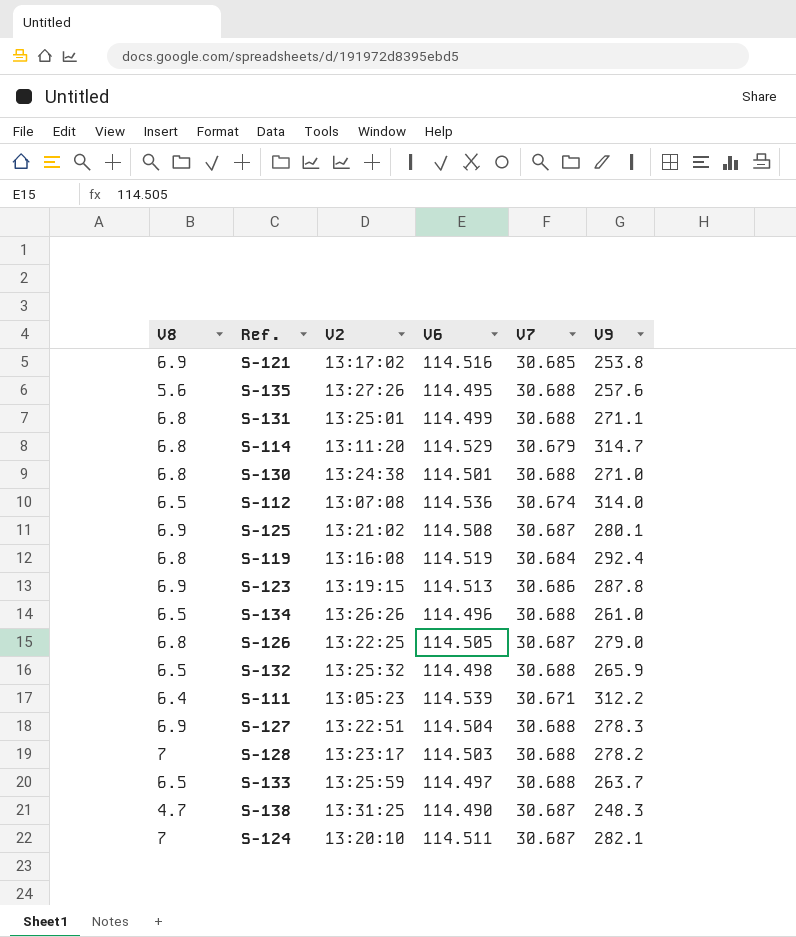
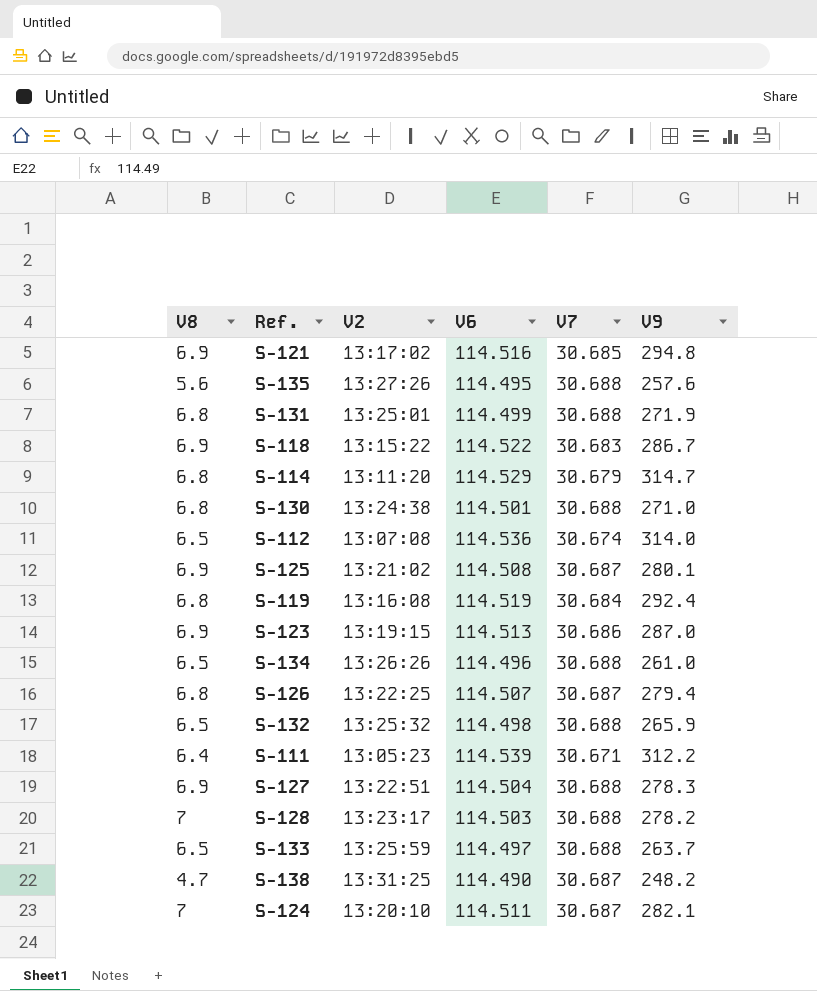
S-121 | V9: 253.8 -> 294.8
S-131 | V9: 271.1 -> 271.9
row S-118: none -> 6.9 | 13:15:22 | 114.522 | 30.683 | 286.7
S-123 | V9: 287.8 -> 287.0
S-126 | V6: 114.505 -> 114.507
S-126 | V9: 279.0 -> 279.4
S-138 | V9: 248.3 -> 248.2

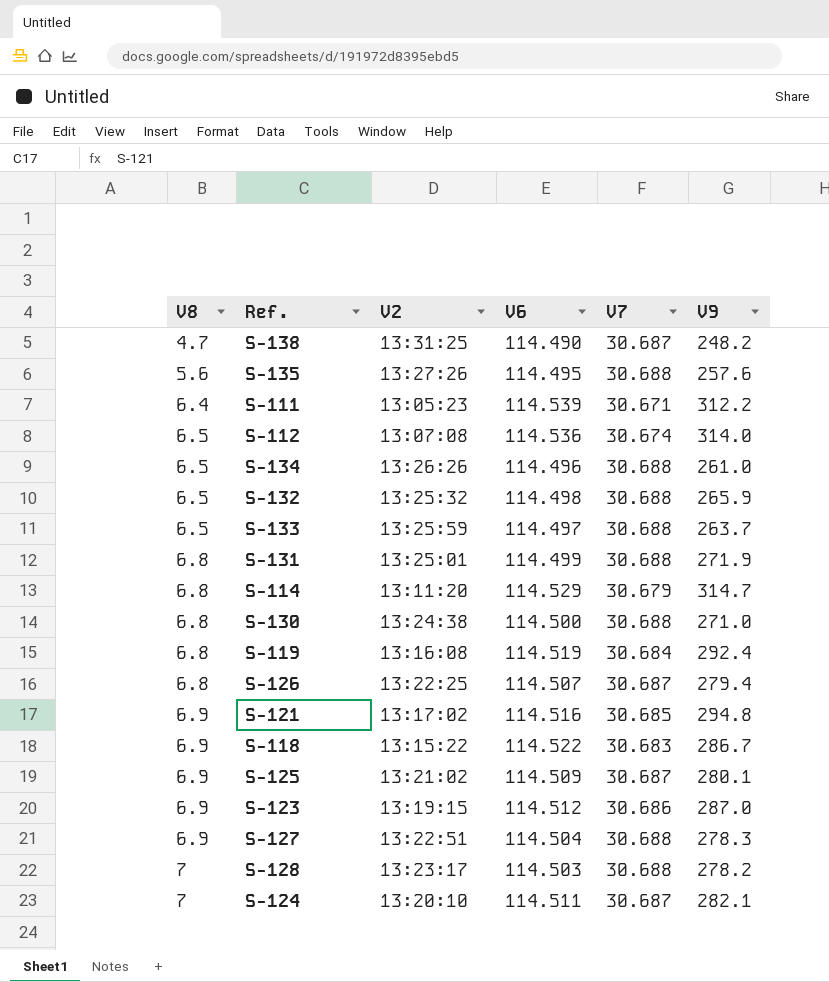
row order: none -> V8 ascending
S-130 | V6: 114.501 -> 114.500
S-125 | V6: 114.508 -> 114.509
S-123 | V6: 114.513 -> 114.512

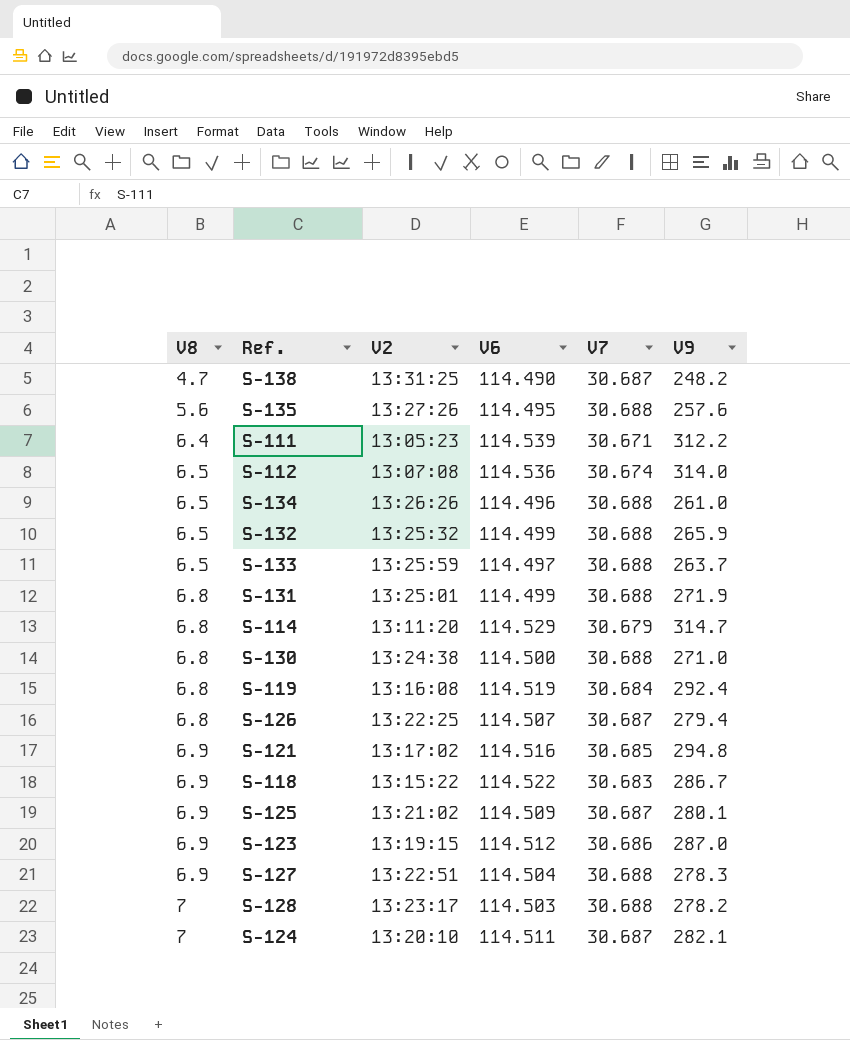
S-132 | V6: 114.498 -> 114.499

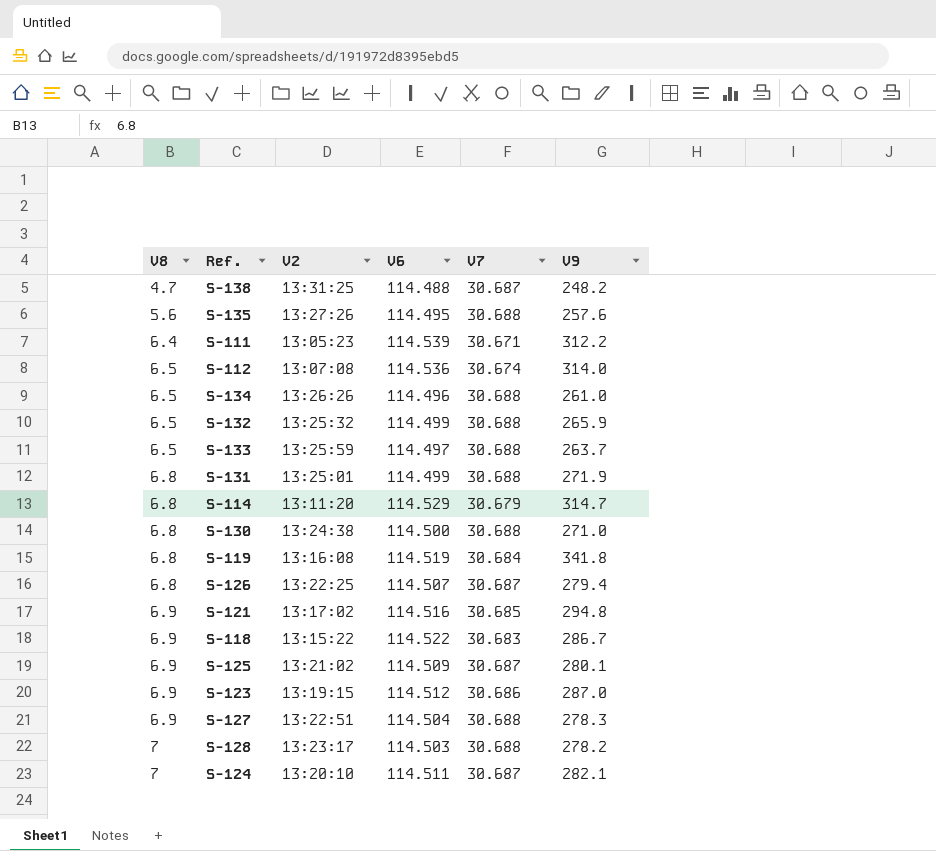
S-138 | V6: 114.490 -> 114.488
S-119 | V9: 292.4 -> 341.8

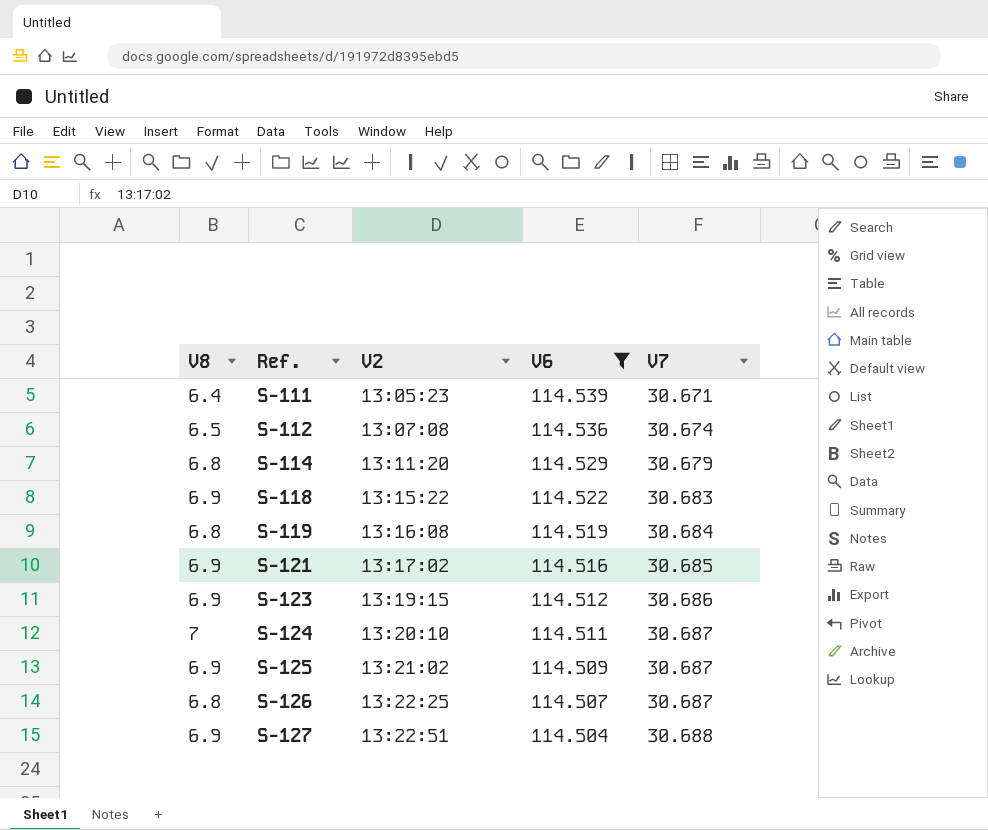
filter: none -> V6 >= 114.504
row order: V8 ascending -> Ref. ascending
column V9 | position: 6 -> none

